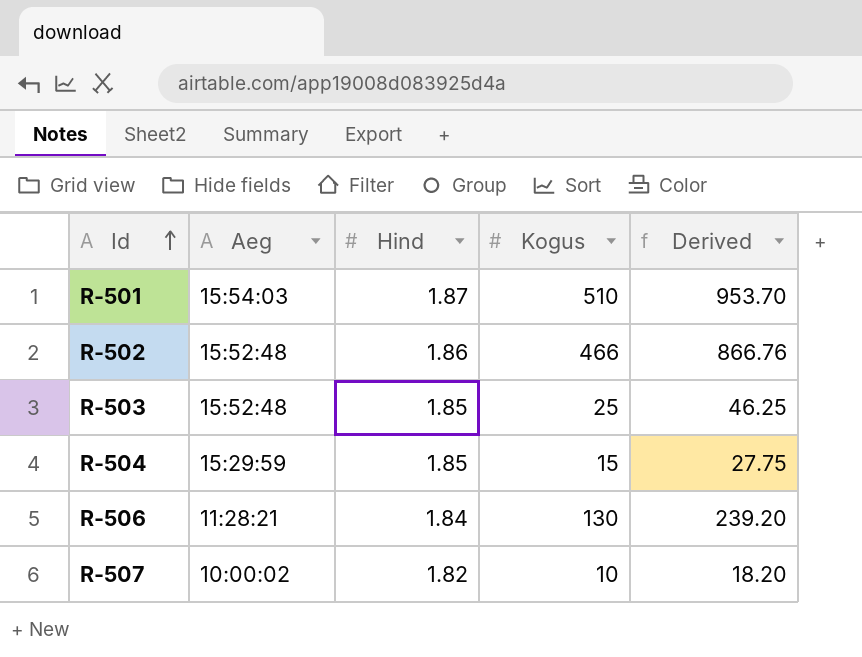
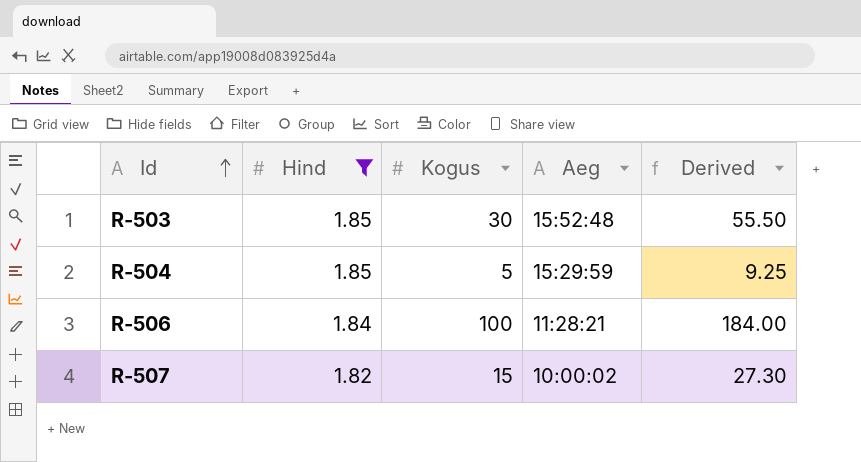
filter: none -> Hind <= 1.85
column Aeg | position: 2 -> 4
R-503 | Kogus: 25 -> 30
R-503 | Derived: 46.25 -> 55.50
R-504 | Kogus: 15 -> 5
R-504 | Derived: 27.75 -> 9.25
R-506 | Kogus: 130 -> 100
R-506 | Derived: 239.20 -> 184.00
R-507 | Kogus: 10 -> 15
R-507 | Derived: 18.20 -> 27.30

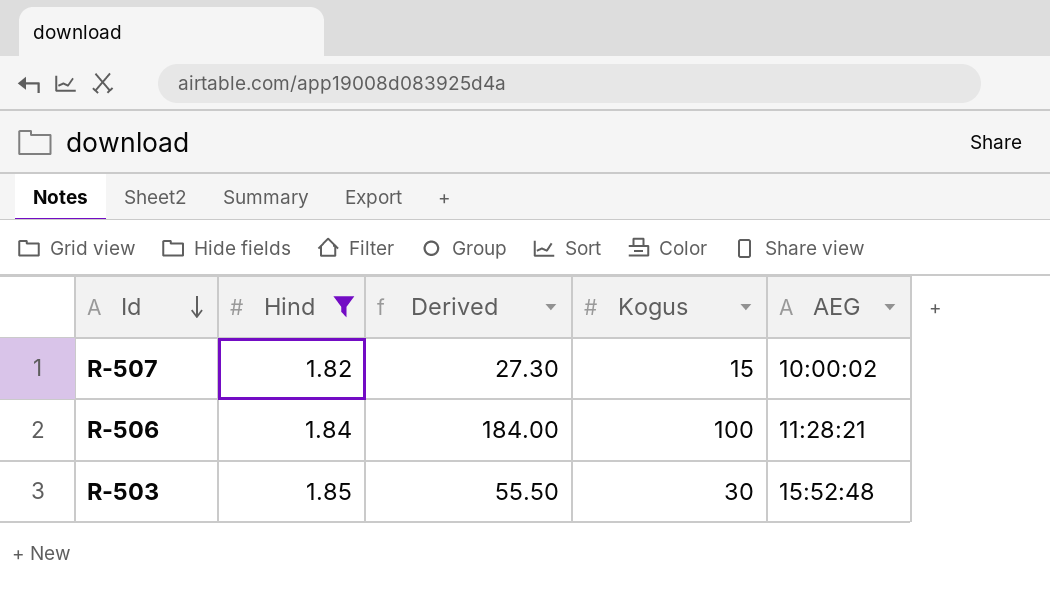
row order: Id ascending -> Id descending
column Derived | position: 5 -> 3
column name: Aeg -> AEG
row R-504: 1.85 | 5 | 15:29:59 | 9.25 -> none

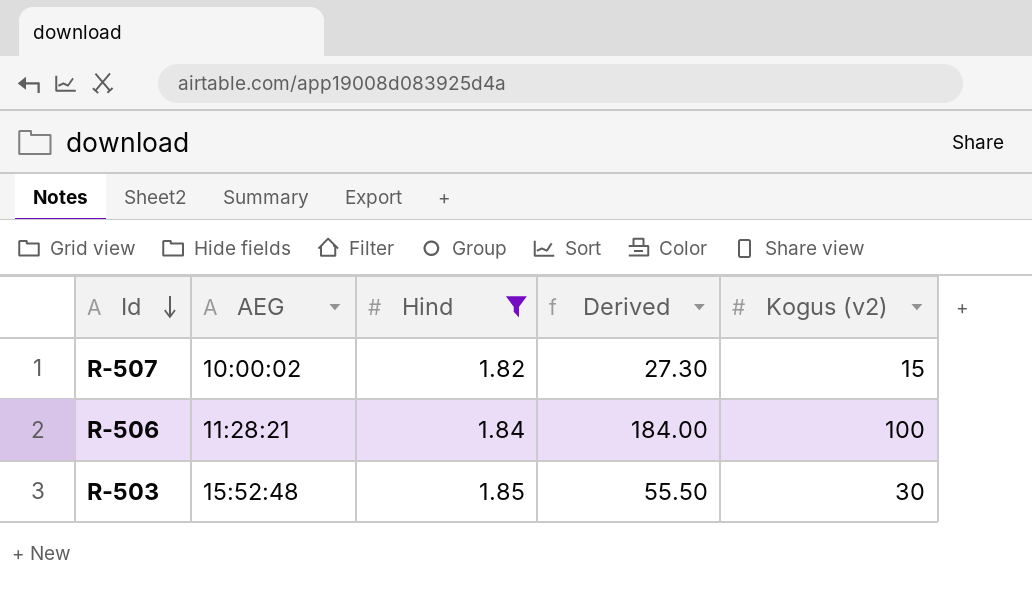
column AEG | position: 5 -> 2
column name: Kogus -> Kogus (v2)

